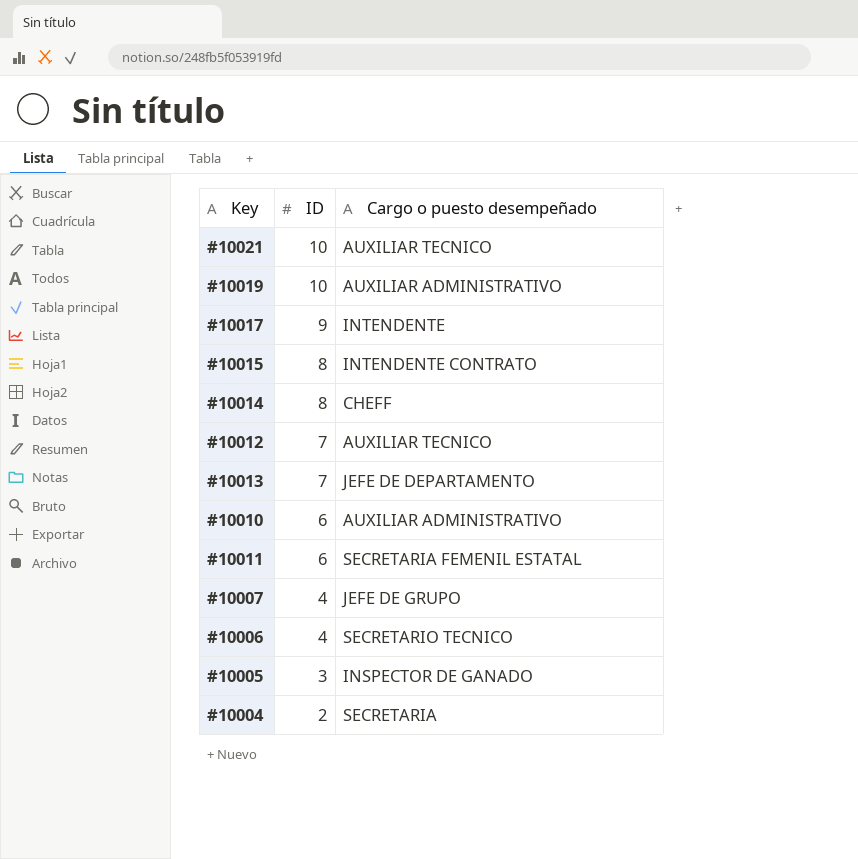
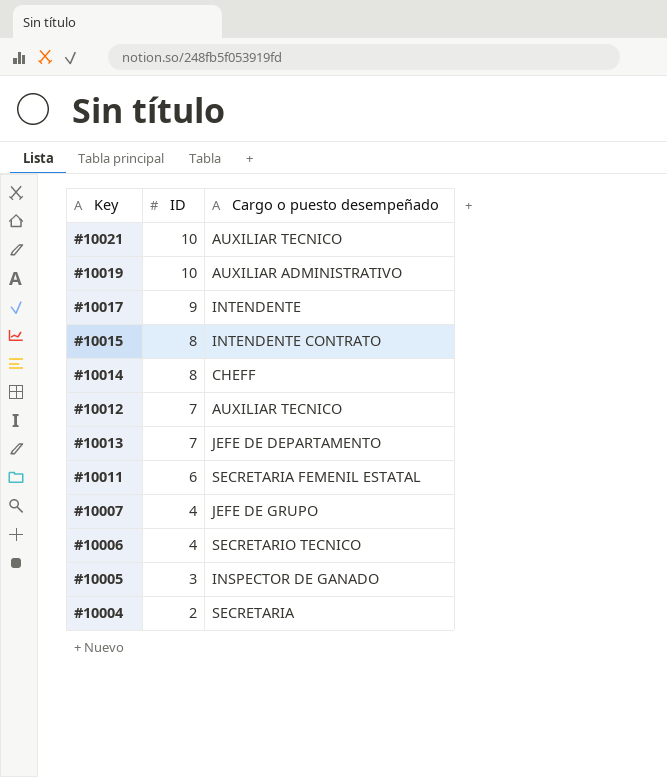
row #10010: 6 | AUXILIAR ADMINISTRATIVO -> none

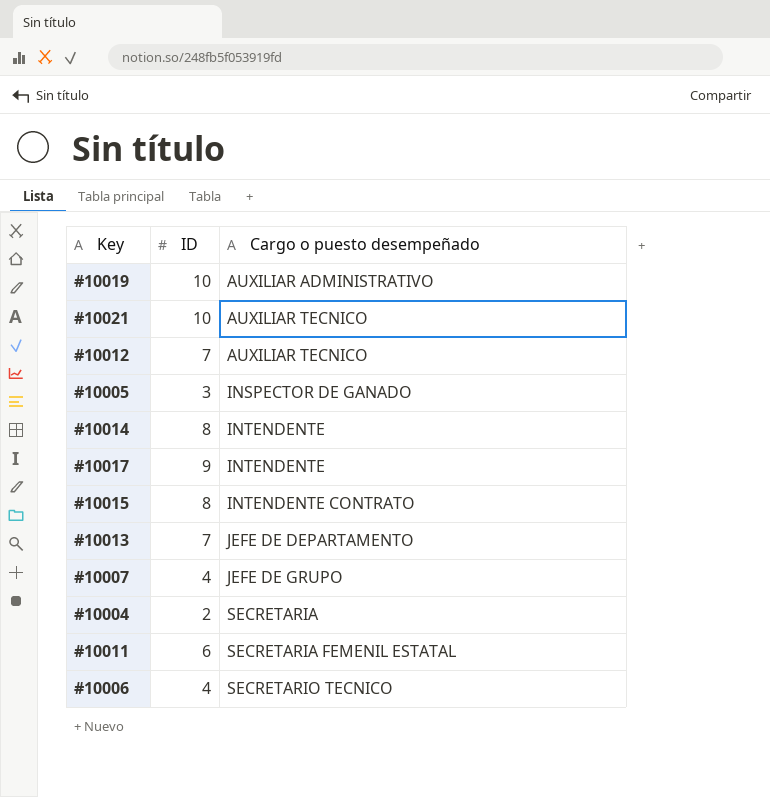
row order: ID descending -> Cargo o puesto desempeñado ascending
#10014 | Cargo o puesto desempeñado: CHEFF -> INTENDENTE

